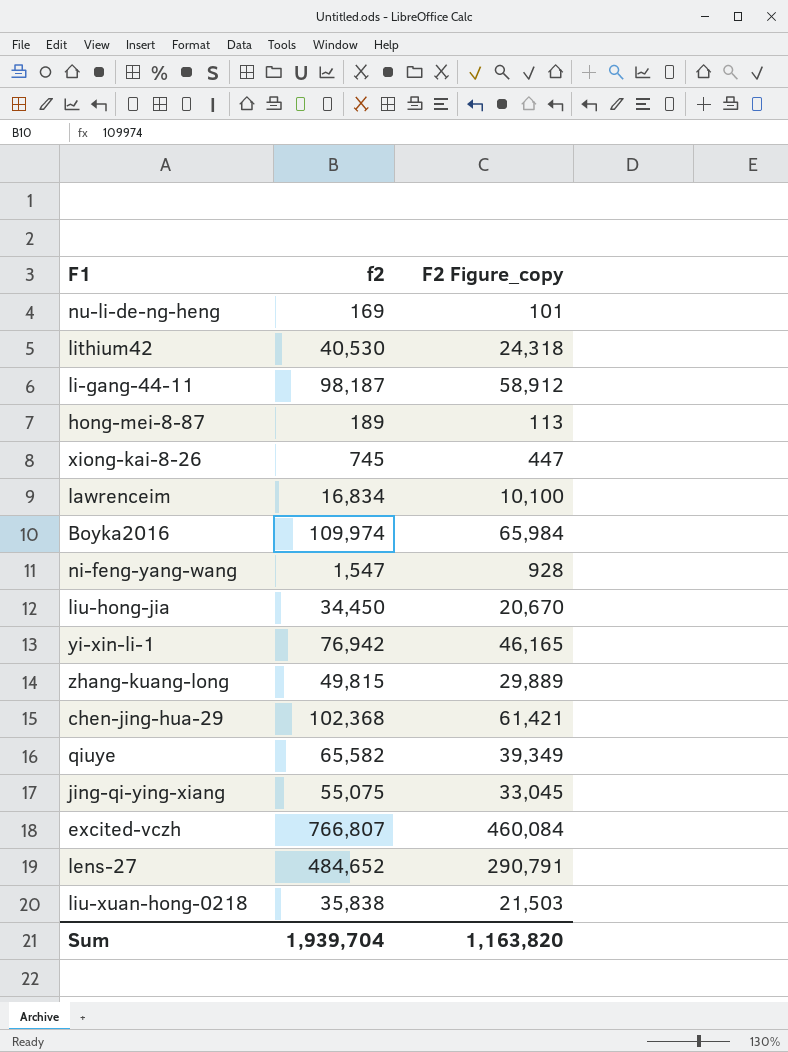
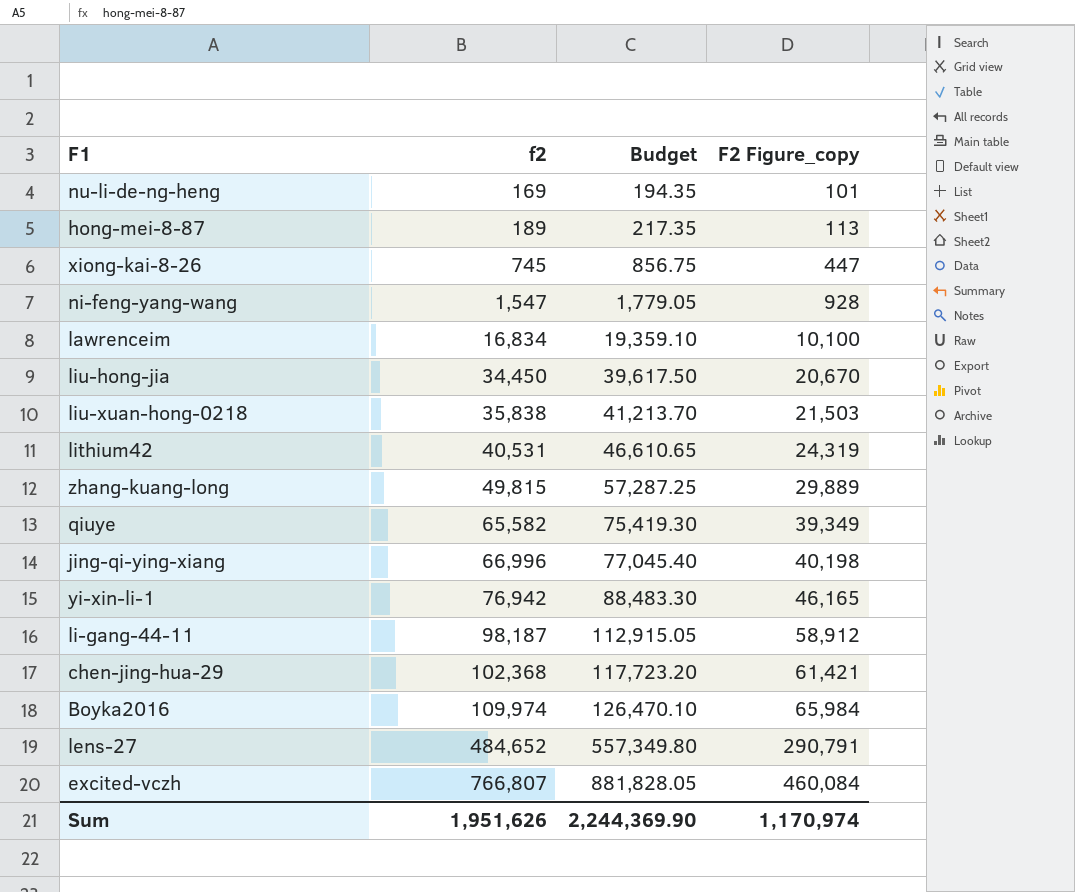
row order: none -> f2 ascending
column Budget | formula: none -> [f2] * 1.15
lithium42 | f2: 40,530 -> 40,531
lithium42 | F2 Figure_copy: 24,318 -> 24,319
jing-qi-ying-xiang | f2: 55,075 -> 66,996
jing-qi-ying-xiang | F2 Figure_copy: 33,045 -> 40,198
Sum | f2: 1,939,704 -> 1,951,626
Sum | F2 Figure_copy: 1,163,820 -> 1,170,974

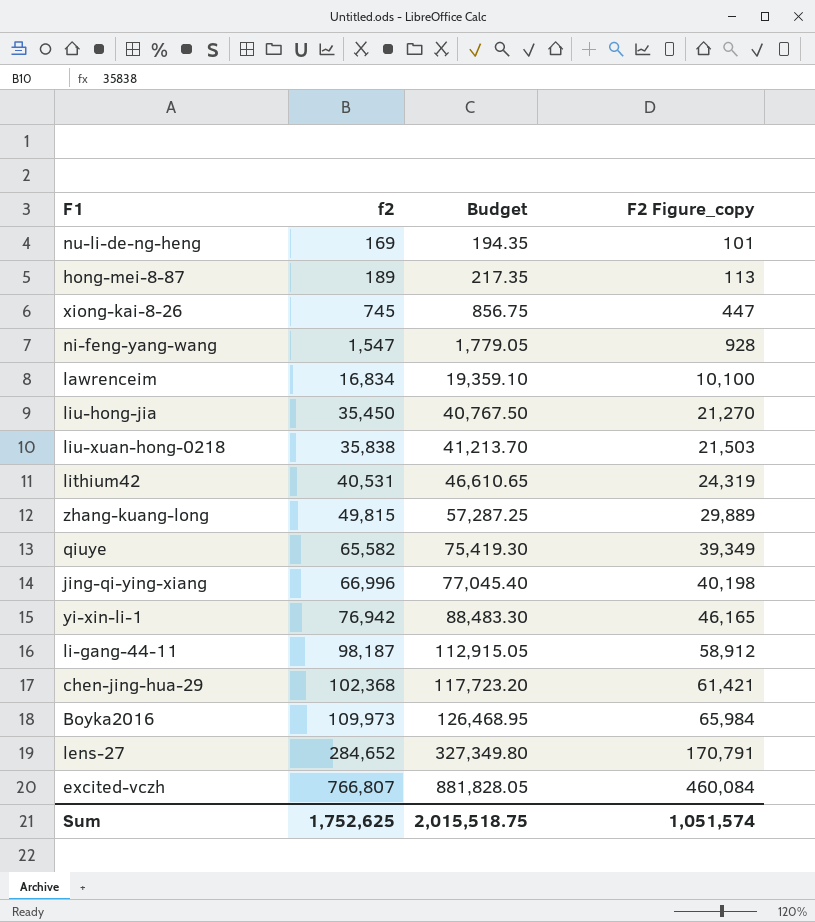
liu-hong-jia | f2: 34,450 -> 35,450
liu-hong-jia | Budget: 39,617.50 -> 40,767.50
liu-hong-jia | F2 Figure_copy: 20,670 -> 21,270
Boyka2016 | f2: 109,974 -> 109,973
Boyka2016 | Budget: 126,470.10 -> 126,468.95
lens-27 | f2: 484,652 -> 284,652
lens-27 | Budget: 557,349.80 -> 327,349.80
lens-27 | F2 Figure_copy: 290,791 -> 170,791
Sum | f2: 1,951,626 -> 1,752,625
Sum | Budget: 2,244,369.90 -> 2,015,518.75
Sum | F2 Figure_copy: 1,170,974 -> 1,051,574

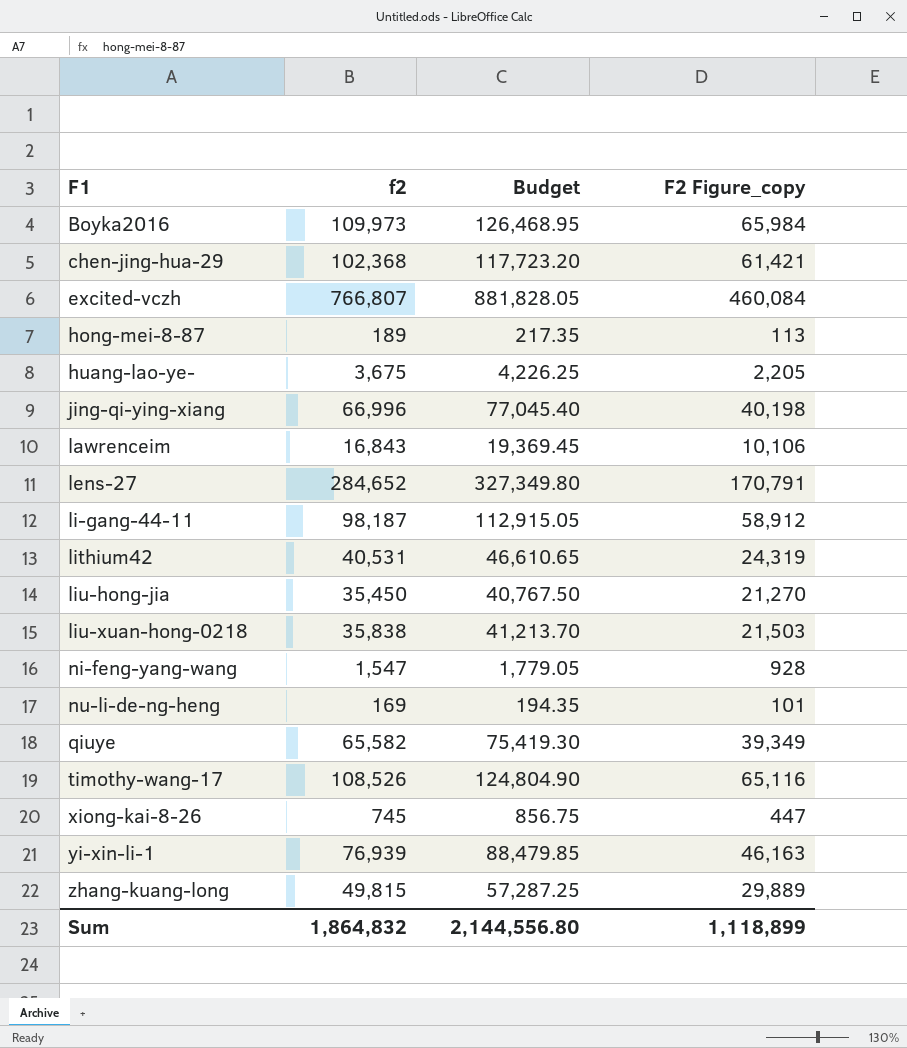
row order: f2 ascending -> F1 ascending
row huang-lao-ye-: none -> 3,675 | 4,226.25 | 2,205
lawrenceim | f2: 16,834 -> 16,843
lawrenceim | Budget: 19,359.10 -> 19,369.45
lawrenceim | F2 Figure_copy: 10,100 -> 10,106
row timothy-wang-17: none -> 108,526 | 124,804.90 | 65,116
yi-xin-li-1 | f2: 76,942 -> 76,939
yi-xin-li-1 | Budget: 88,483.30 -> 88,479.85
yi-xin-li-1 | F2 Figure_copy: 46,165 -> 46,163
Sum | f2: 1,752,625 -> 1,864,832
Sum | Budget: 2,015,518.75 -> 2,144,556.80
Sum | F2 Figure_copy: 1,051,574 -> 1,118,899

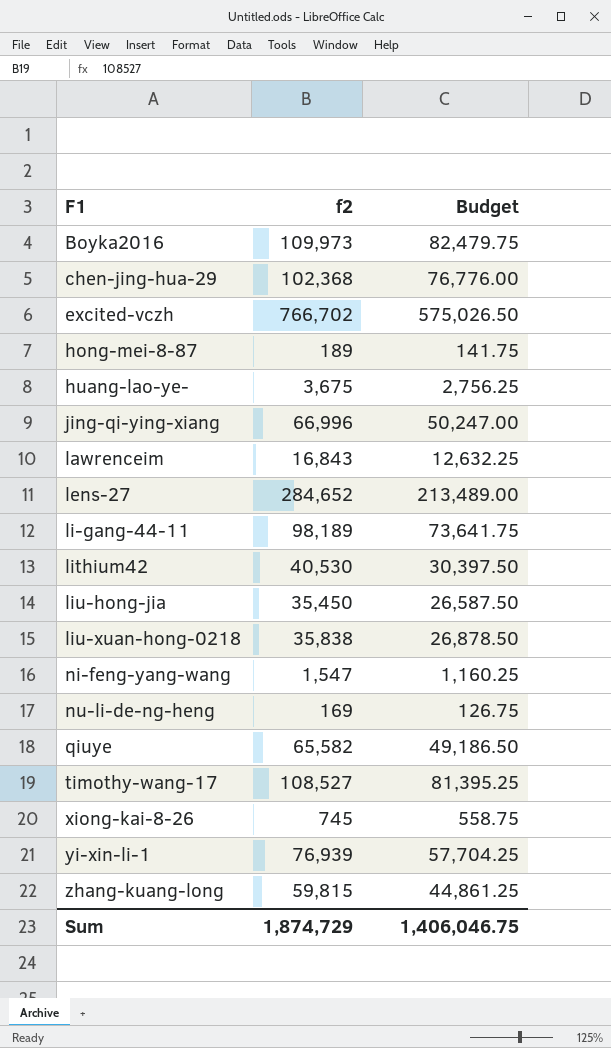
column F2 Figure_copy | formula: [f2] * 0.6 -> none
column Budget | formula: [f2] * 1.15 -> [f2] * 0.75
excited-vczh | f2: 766,807 -> 766,702
li-gang-44-11 | f2: 98,187 -> 98,189
lithium42 | f2: 40,531 -> 40,530
timothy-wang-17 | f2: 108,526 -> 108,527
zhang-kuang-long | f2: 49,815 -> 59,815
Sum | f2: 1,864,832 -> 1,874,729
Sum | Budget: 2,144,556.80 -> 1,406,046.75

